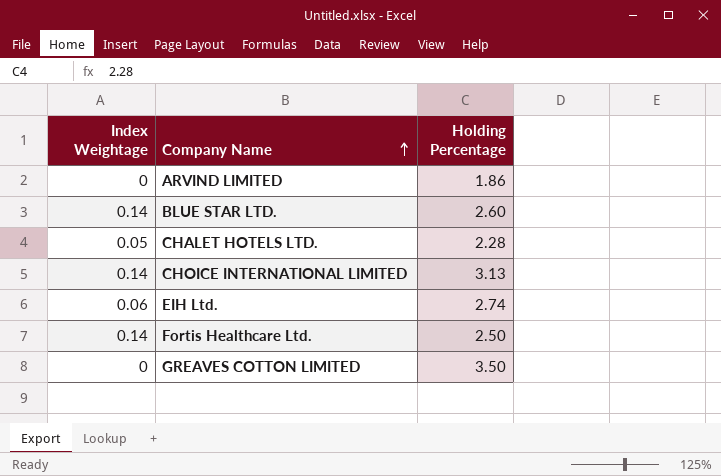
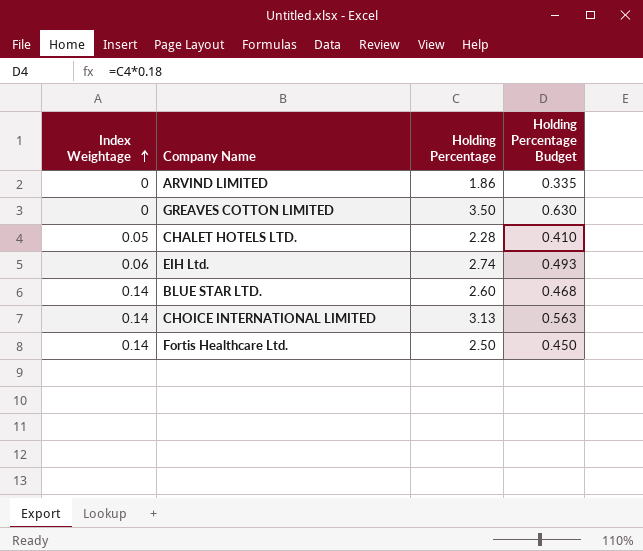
row order: Company Name ascending -> Index Weightage ascending
column Holding Percentage Budget | formula: none -> [Holding Percentage] * 0.18

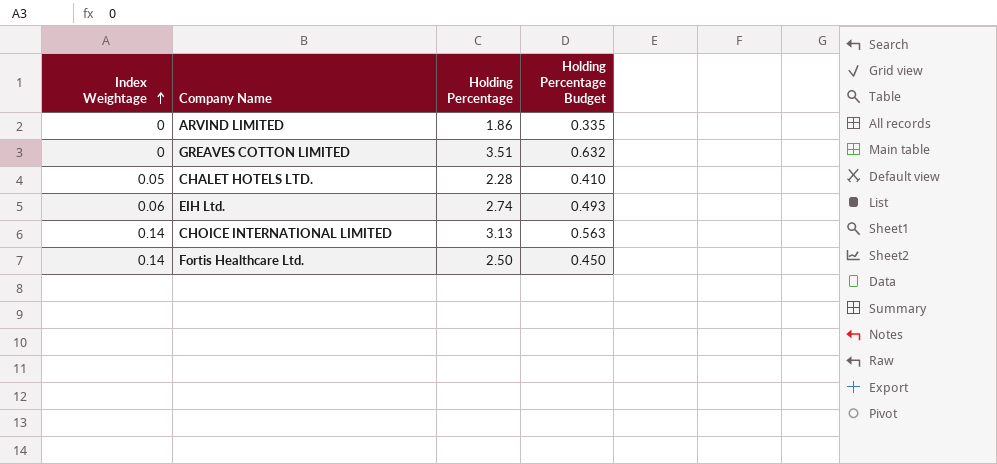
row BLUE STAR LTD.: 0.14 | 2.60 | 0.468 -> none
GREAVES COTTON LIMITED | Holding Percentage: 3.50 -> 3.51
GREAVES COTTON LIMITED | Holding Percentage Budget: 0.630 -> 0.632

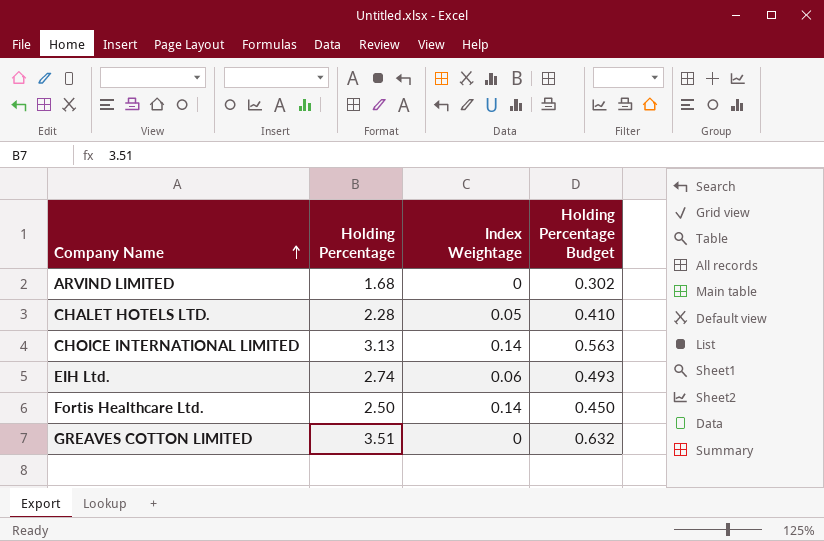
row order: Index Weightage ascending -> Company Name ascending
column Index Weightage | position: 1 -> 3
ARVIND LIMITED | Holding Percentage: 1.86 -> 1.68
ARVIND LIMITED | Holding Percentage Budget: 0.335 -> 0.302

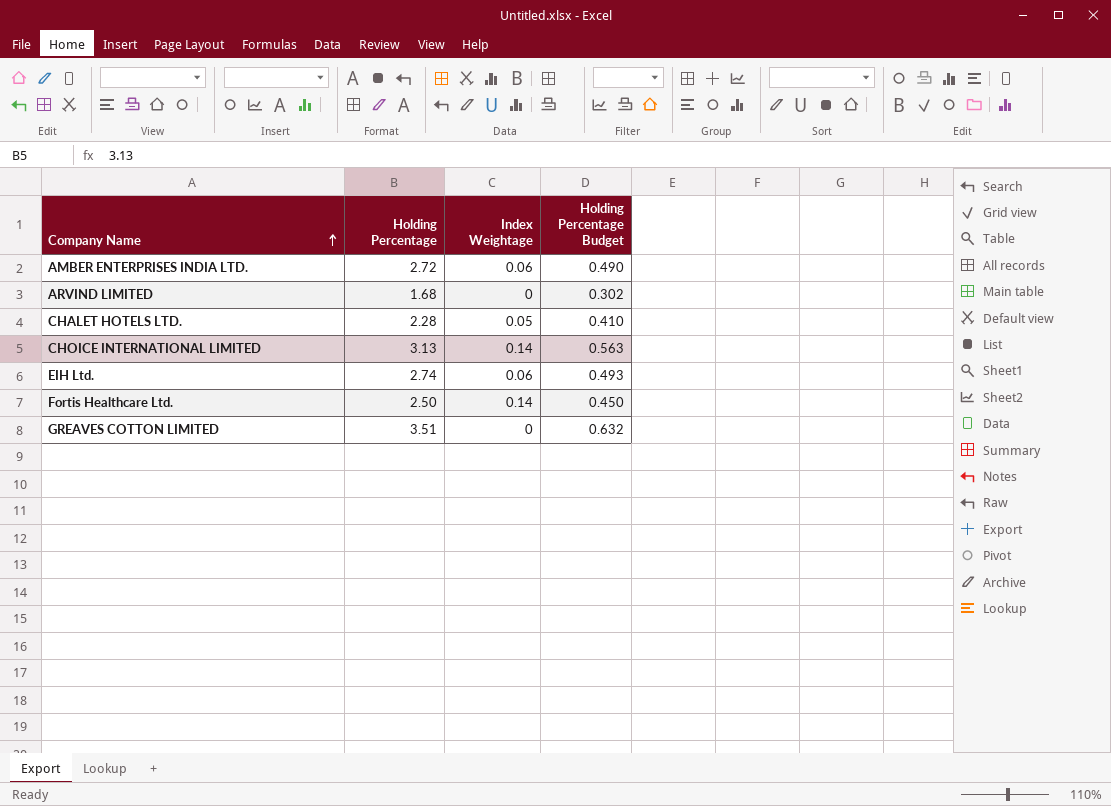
row AMBER ENTERPRISES INDIA LTD.: none -> 2.72 | 0.06 | 0.490

